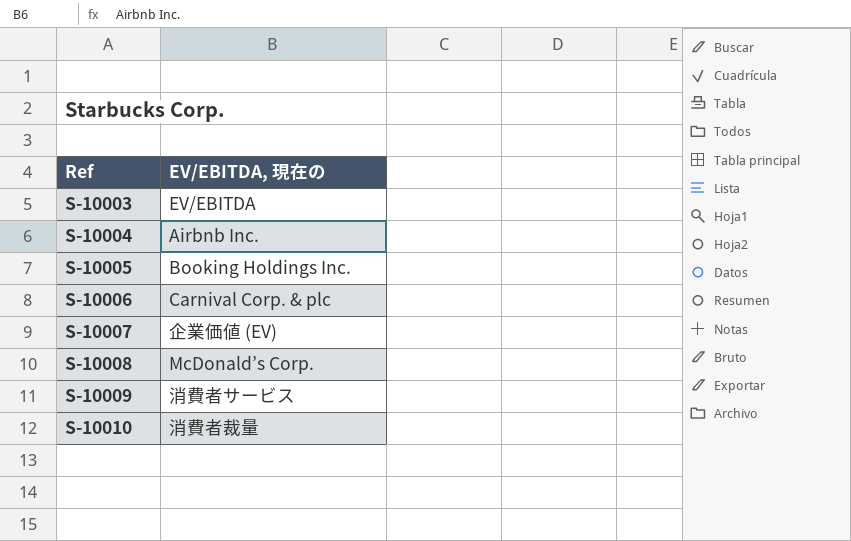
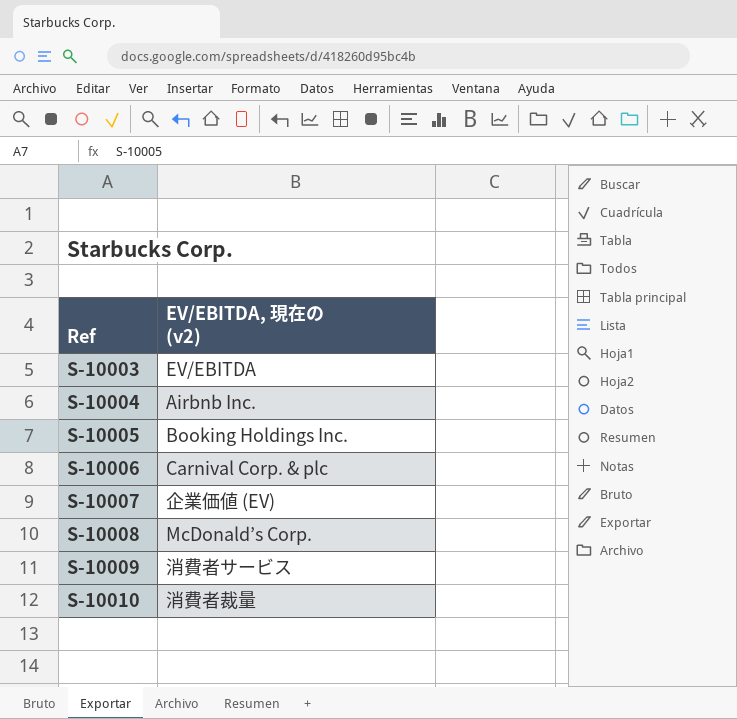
column name: EV/EBITDA, 現在の -> EV/EBITDA, 現在の (v2)

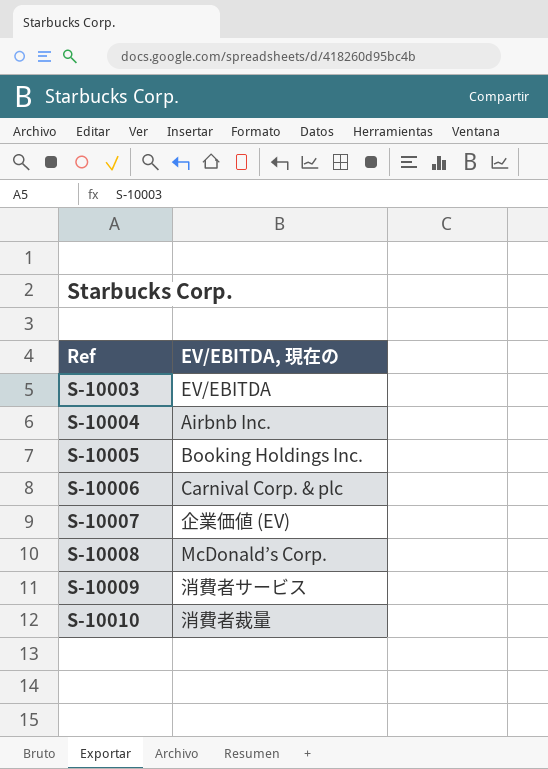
column name: EV/EBITDA, 現在の (v2) -> EV/EBITDA, 現在の

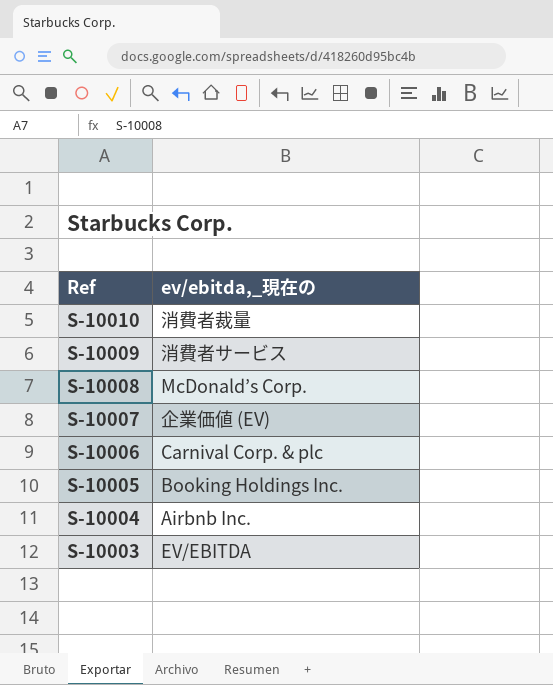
row order: Ref ascending -> Ref descending
column name: EV/EBITDA, 現在の -> ev/ebitda,_現在の

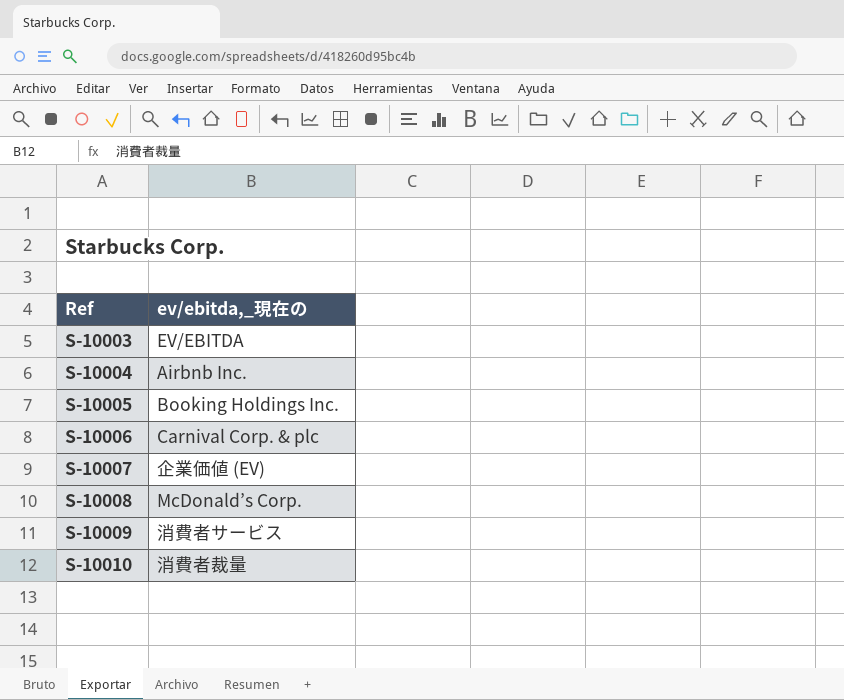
row order: Ref descending -> Ref ascending

